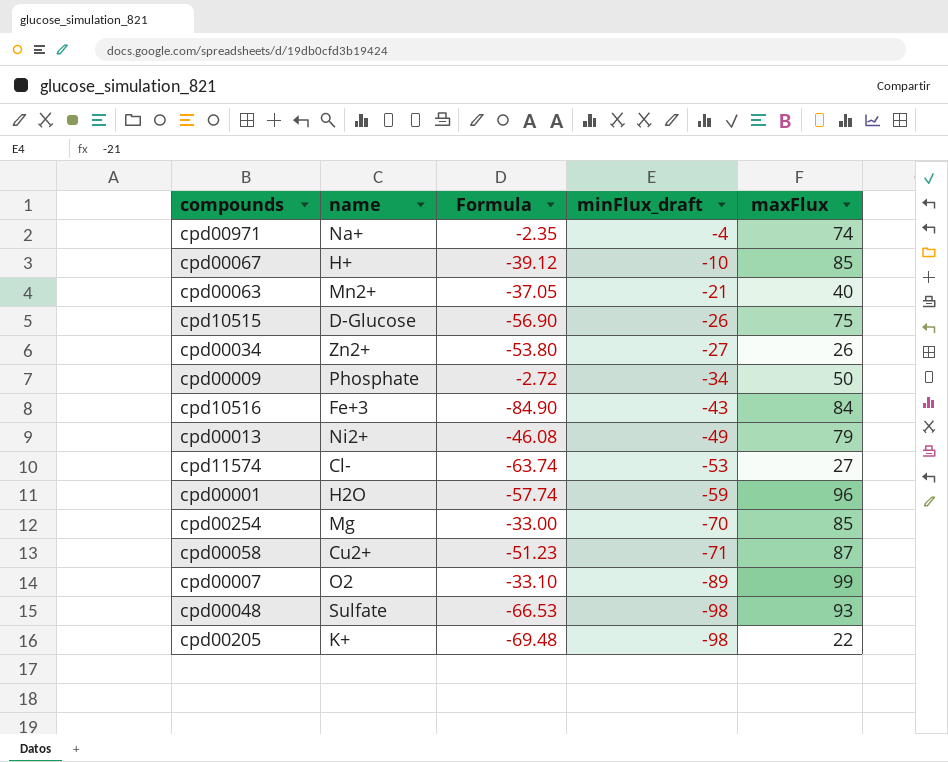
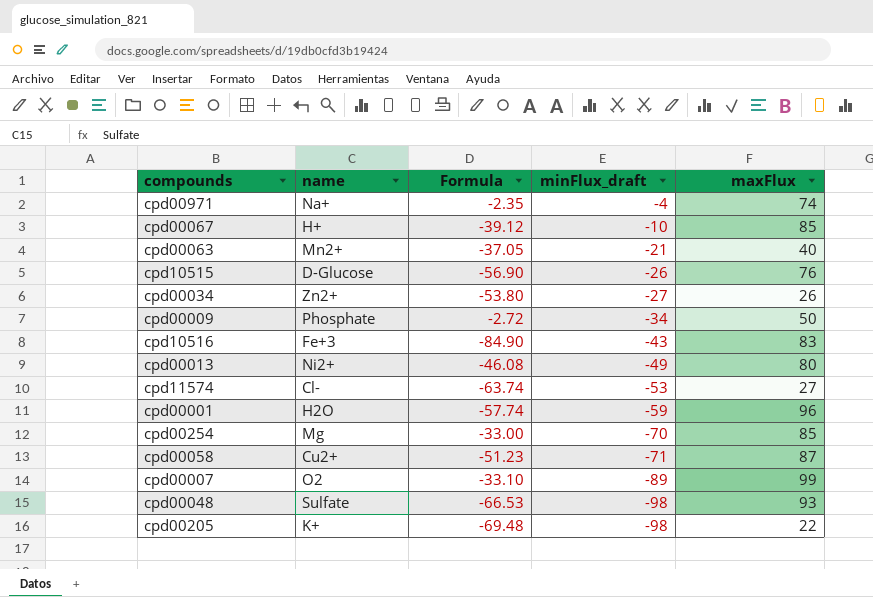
cpd10515 | maxFlux: 75 -> 76
cpd10516 | maxFlux: 84 -> 83
cpd00013 | maxFlux: 79 -> 80

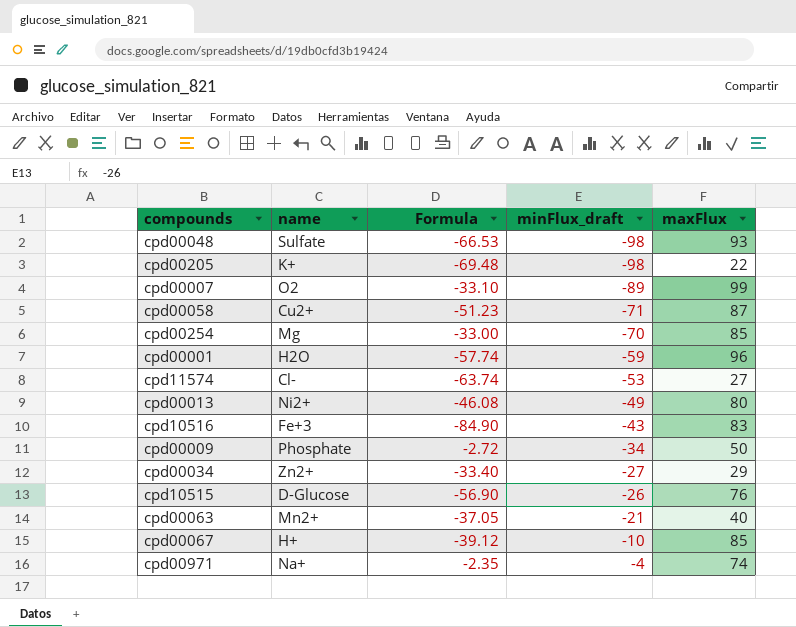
row order: minFlux_draft descending -> minFlux_draft ascending
cpd00034 | Formula: -53.80 -> -33.40
cpd00034 | maxFlux: 26 -> 29

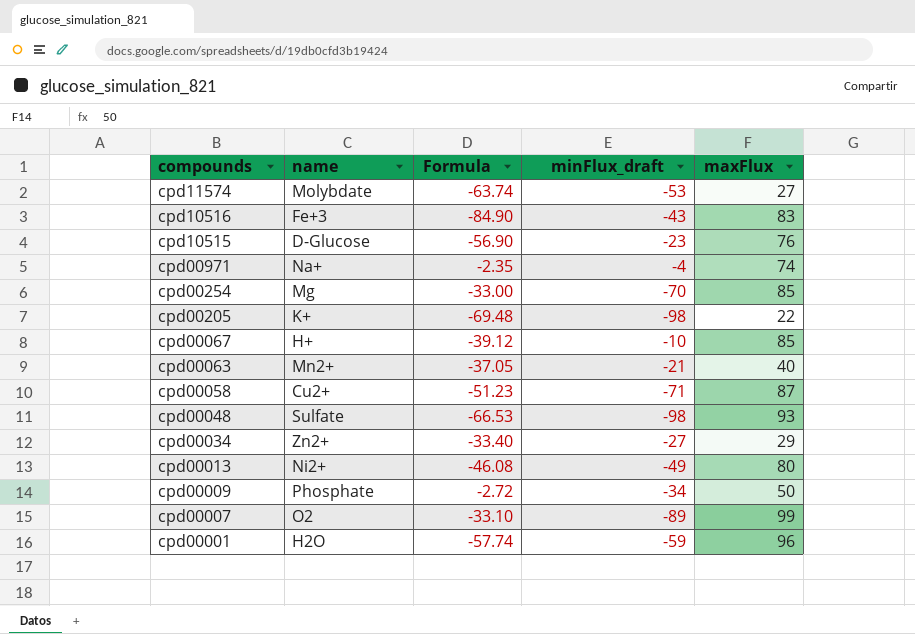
row order: minFlux_draft ascending -> compounds descending
cpd11574 | name: Cl- -> Molybdate
cpd10515 | minFlux_draft: -26 -> -23

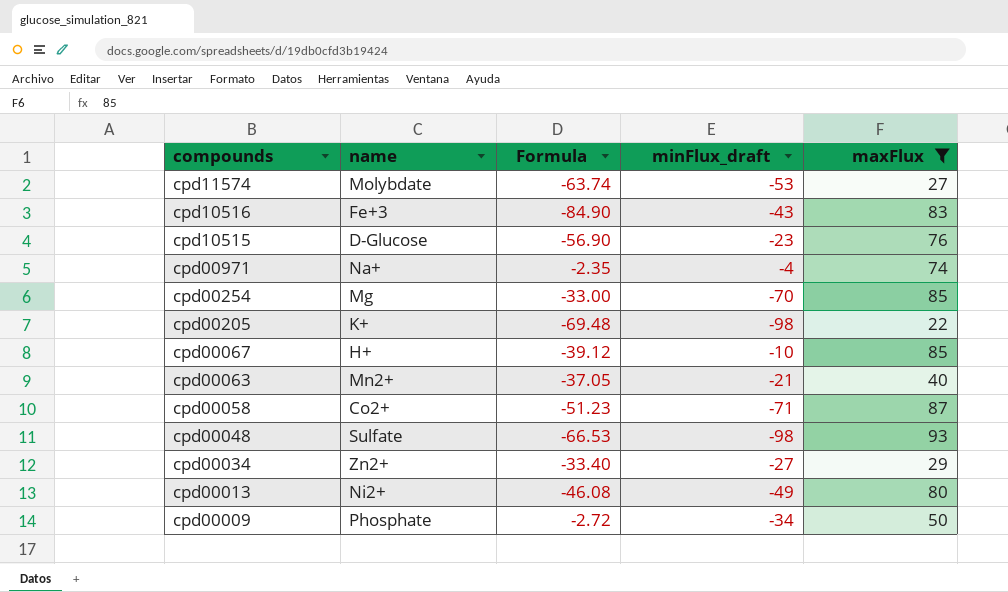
filter: none -> maxFlux <= 93
cpd00058 | name: Cu2+ -> Co2+

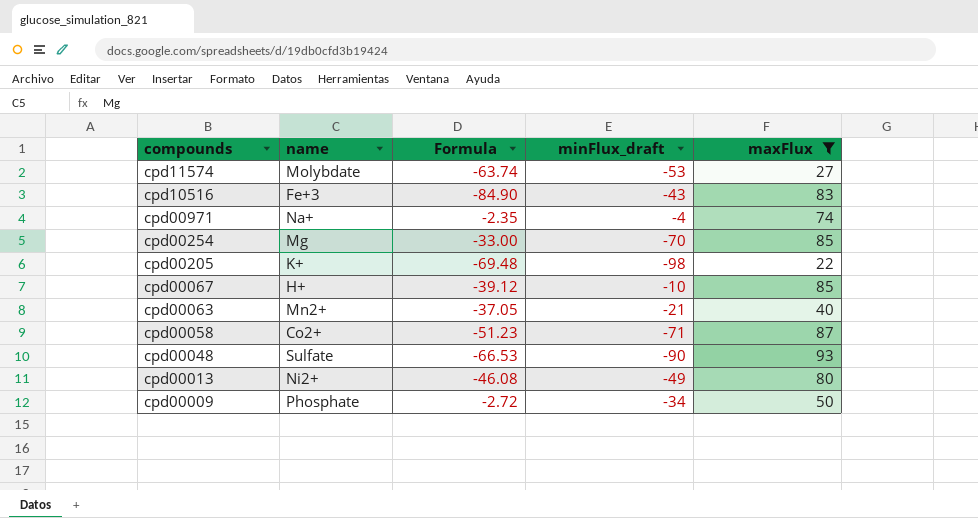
row cpd10515: D-Glucose | -56.90 | -23 | 76 -> none
row cpd00034: Zn2+ | -33.40 | -27 | 29 -> none
cpd00048 | minFlux_draft: -98 -> -90

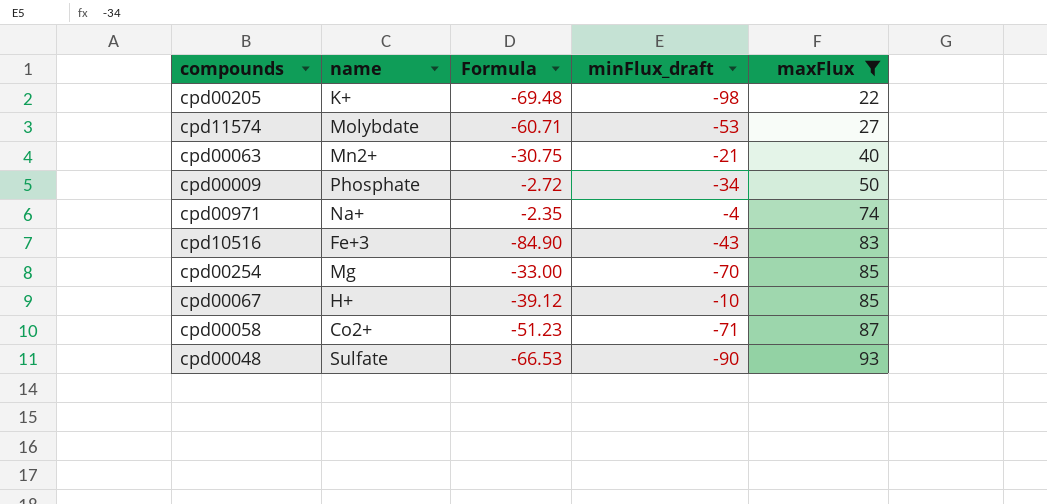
row order: compounds descending -> maxFlux ascending
row cpd00013: Ni2+ | -46.08 | -49 | 80 -> none
cpd11574 | Formula: -63.74 -> -60.71
cpd00063 | Formula: -37.05 -> -30.75

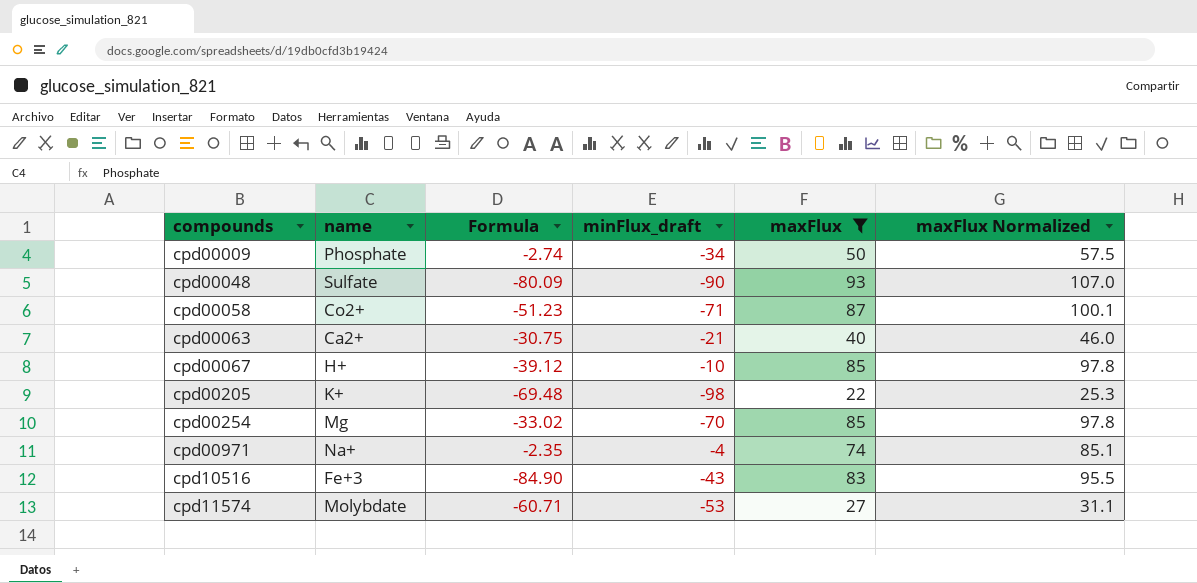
row order: maxFlux ascending -> compounds ascending
column maxFlux Normalized | formula: none -> [maxFlux] * 1.15
cpd00009 | Formula: -2.72 -> -2.74
cpd00048 | Formula: -66.53 -> -80.09
cpd00063 | name: Mn2+ -> Ca2+
cpd00254 | Formula: -33.00 -> -33.02

